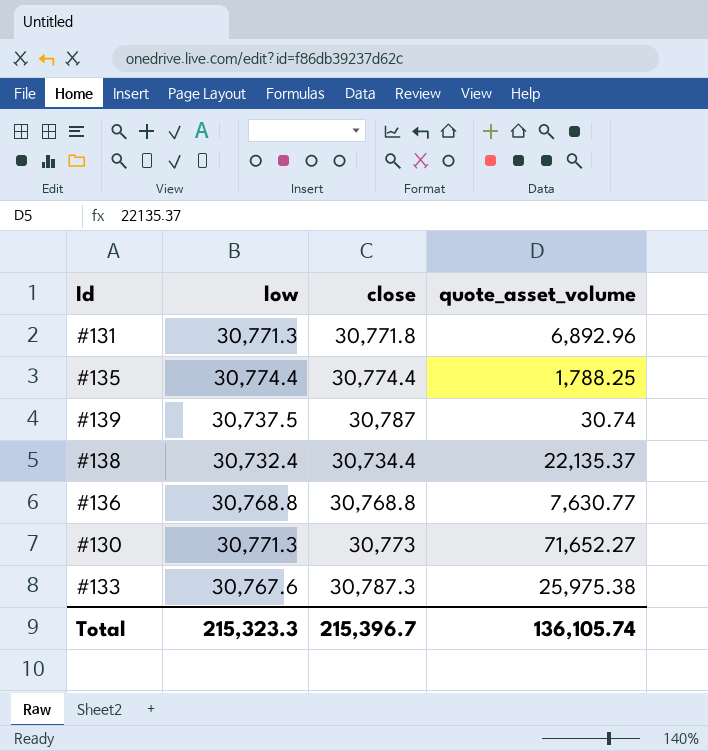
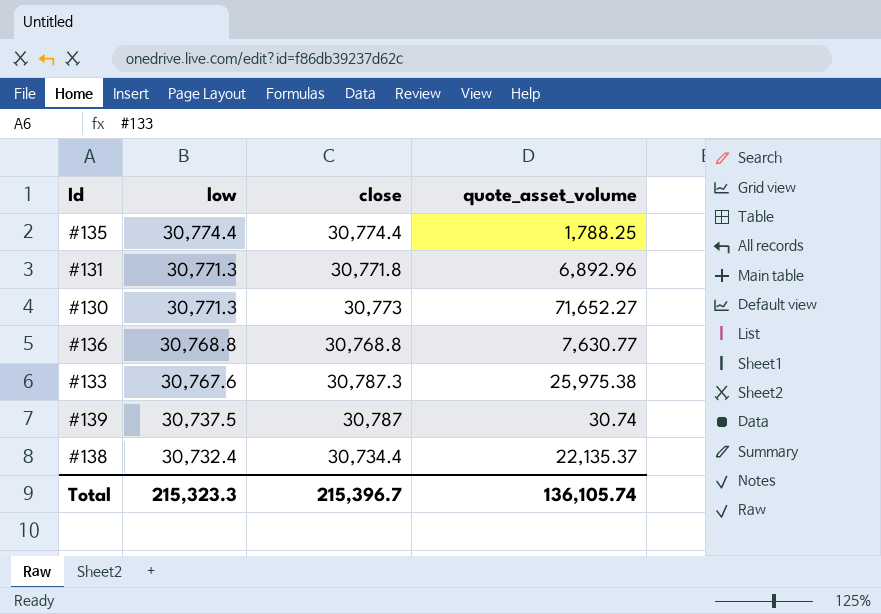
row order: none -> low descending

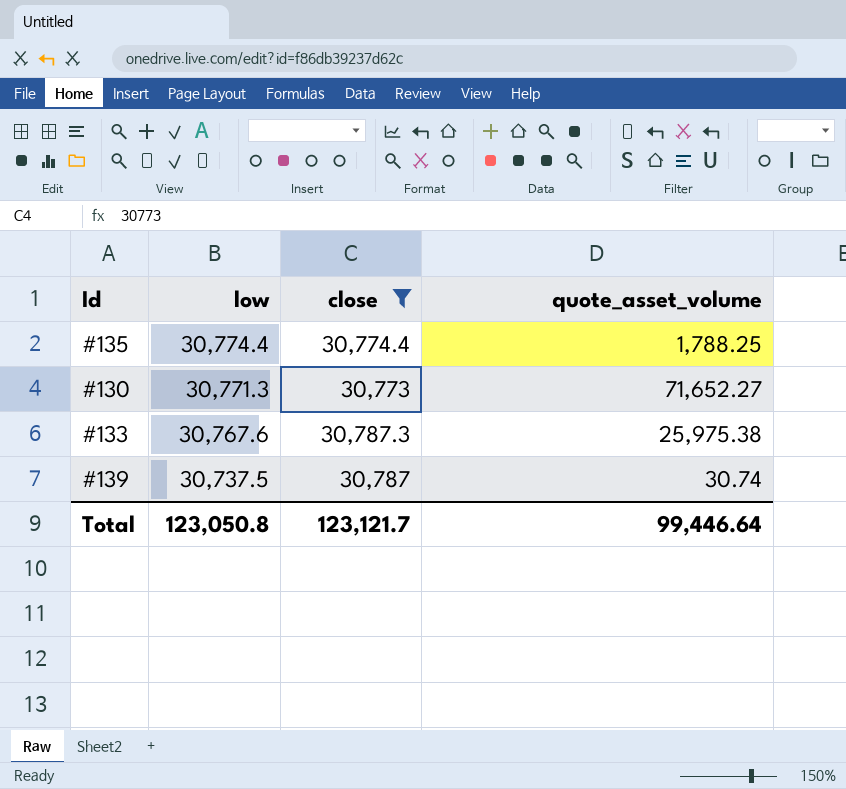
filter: none -> close >= 30,773
Total | low: 215,323.3 -> 123,050.8
Total | close: 215,396.7 -> 123,121.7
Total | quote_asset_volume: 136,105.74 -> 99,446.64

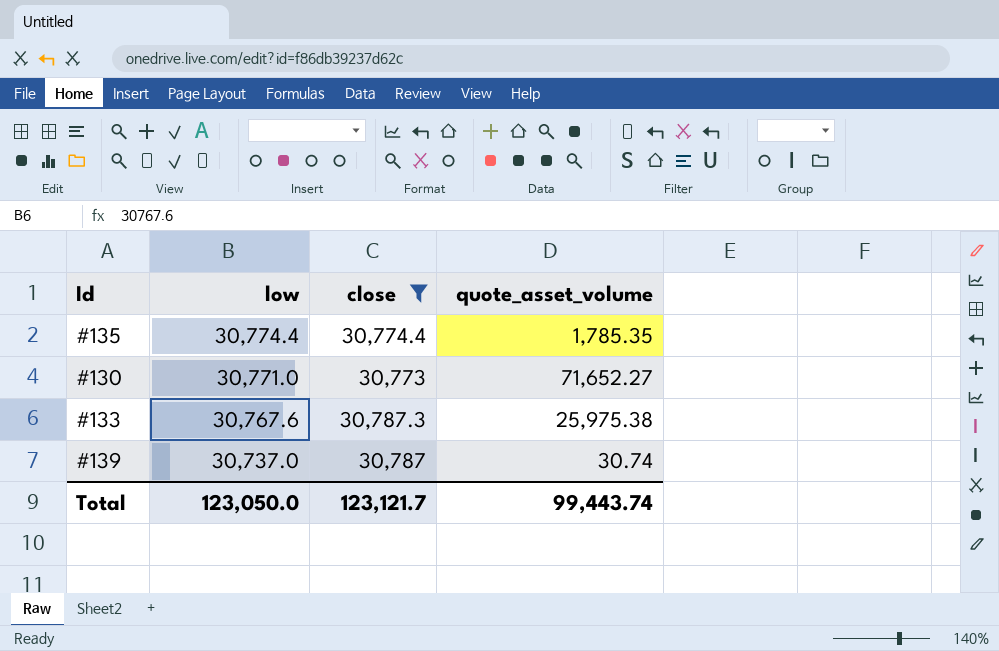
#135 | quote_asset_volume: 1,788.25 -> 1,785.35
#130 | low: 30,771.3 -> 30,771.0
#139 | low: 30,737.5 -> 30,737.0
Total | low: 123,050.8 -> 123,050.0
Total | quote_asset_volume: 99,446.64 -> 99,443.74

